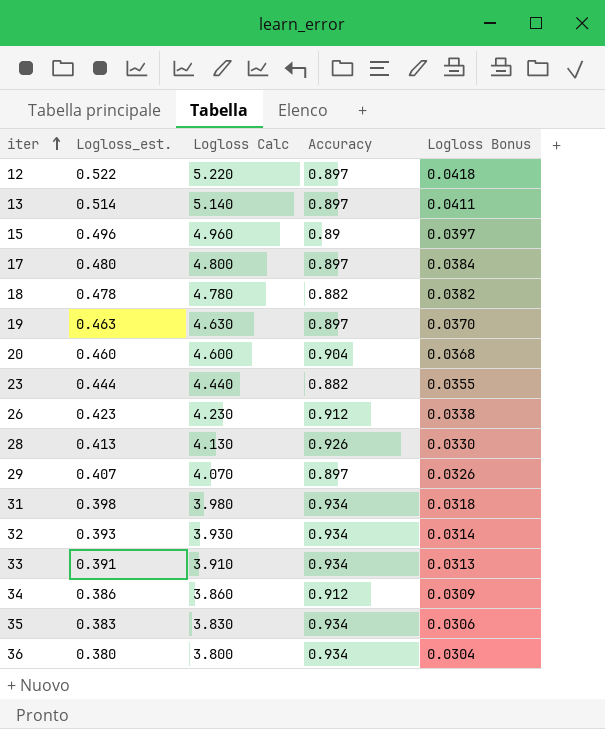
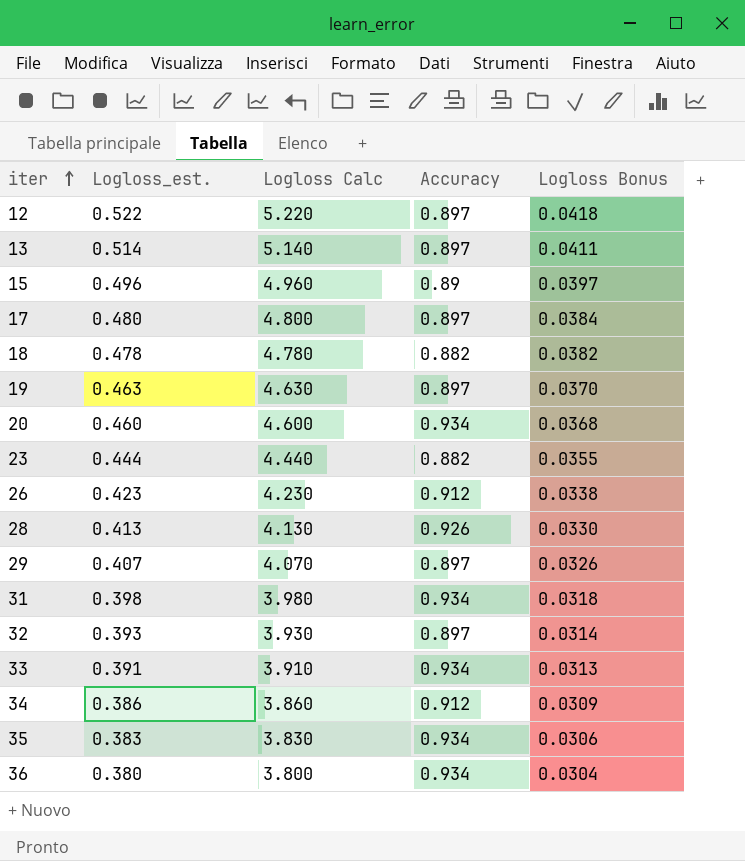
20 | Accuracy: 0.904 -> 0.934
32 | Accuracy: 0.934 -> 0.897

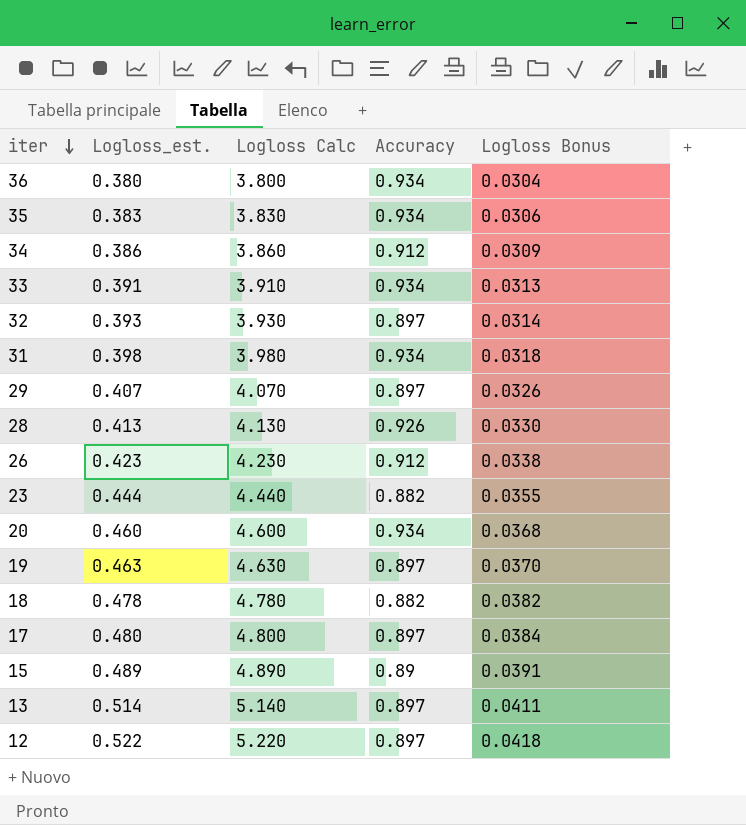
row order: iter ascending -> iter descending
15 | Logloss_est.: 0.496 -> 0.489
15 | Logloss Calc: 4.960 -> 4.890
15 | Logloss Bonus: 0.0397 -> 0.0391

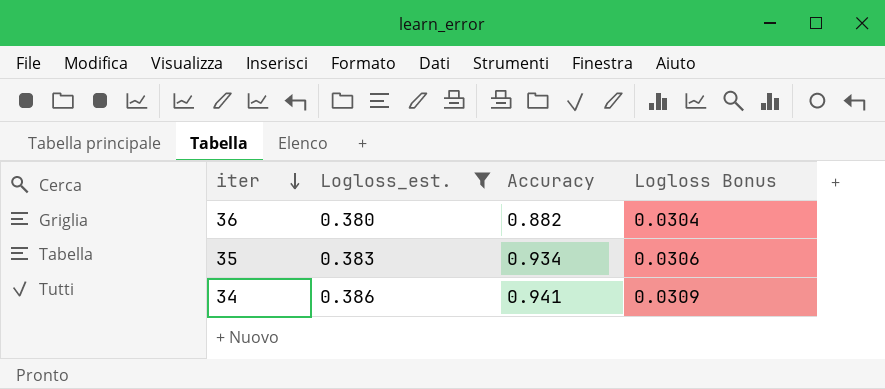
filter: none -> Logloss_est. <= 0.386
column Logloss Calc | formula: [Logloss_est.] * 10 -> none
36 | Accuracy: 0.934 -> 0.882
34 | Accuracy: 0.912 -> 0.941

